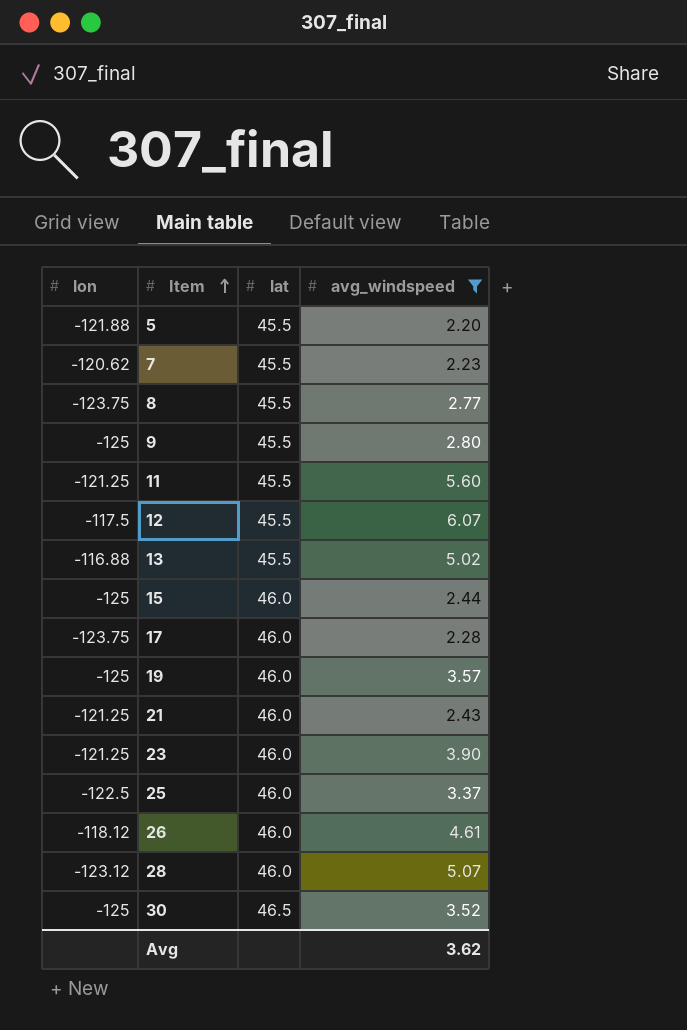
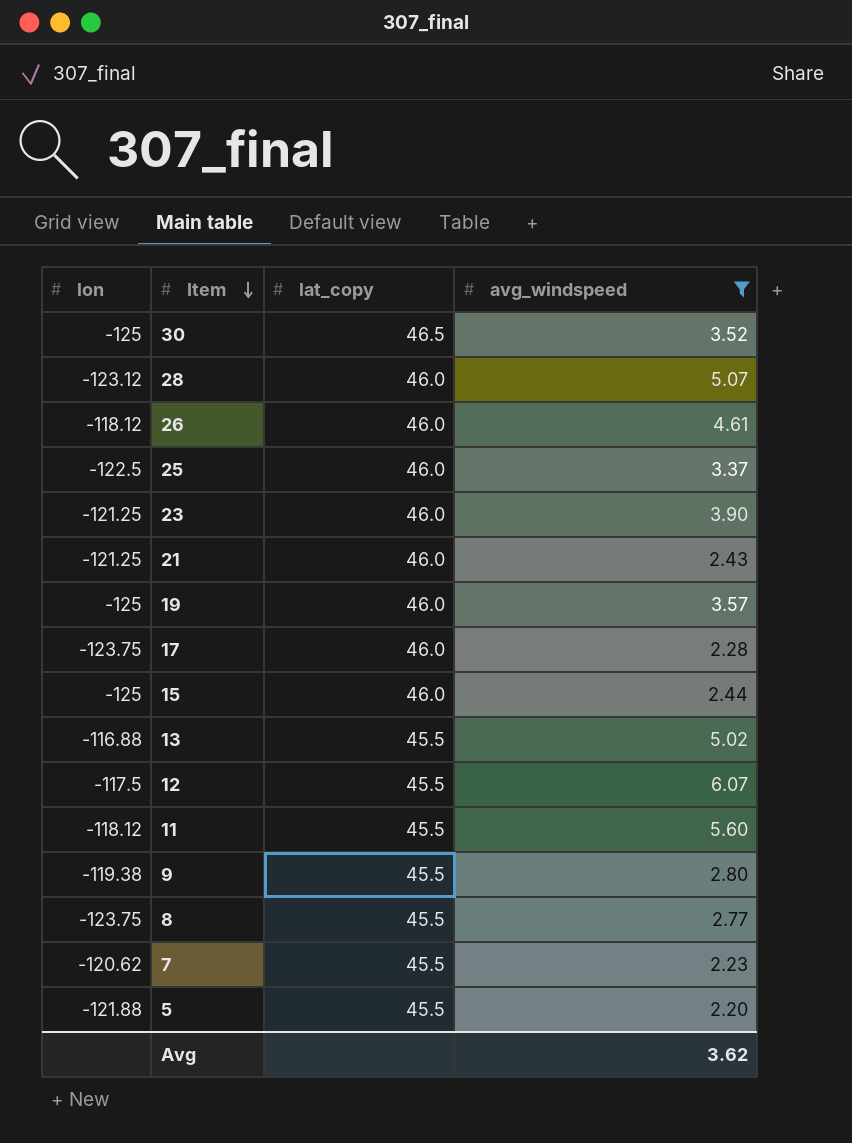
row order: Item ascending -> Item descending
column name: lat -> lat_copy
11 | lon: -121.25 -> -118.12
9 | lon: -125 -> -119.38

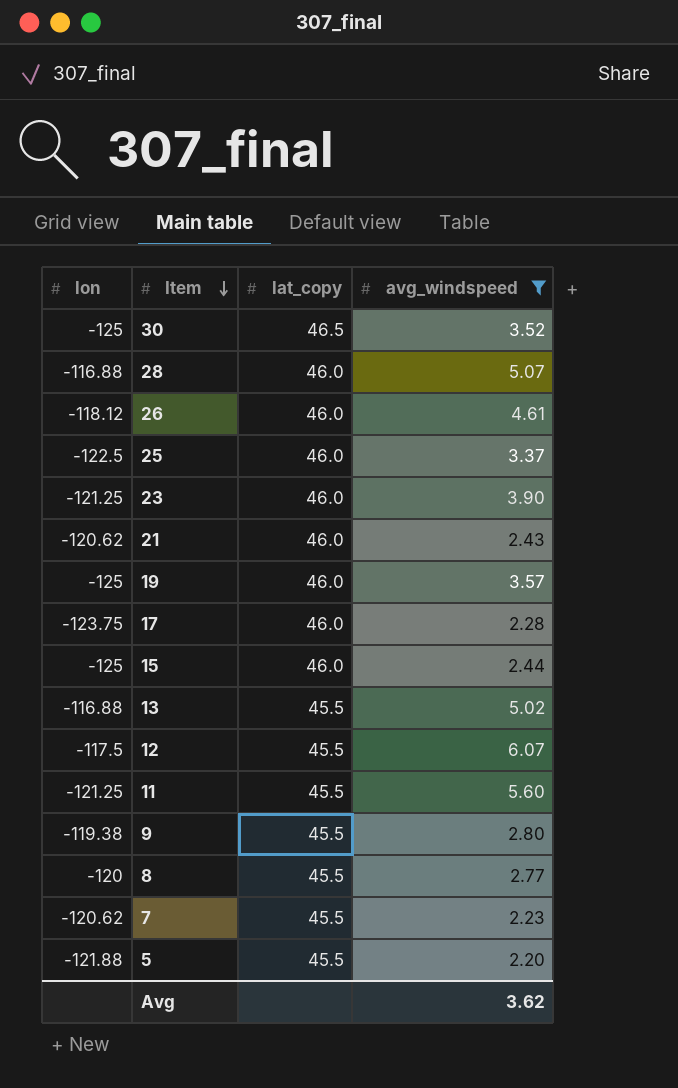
28 | lon: -123.12 -> -116.88
21 | lon: -121.25 -> -120.62
11 | lon: -118.12 -> -121.25
8 | lon: -123.75 -> -120

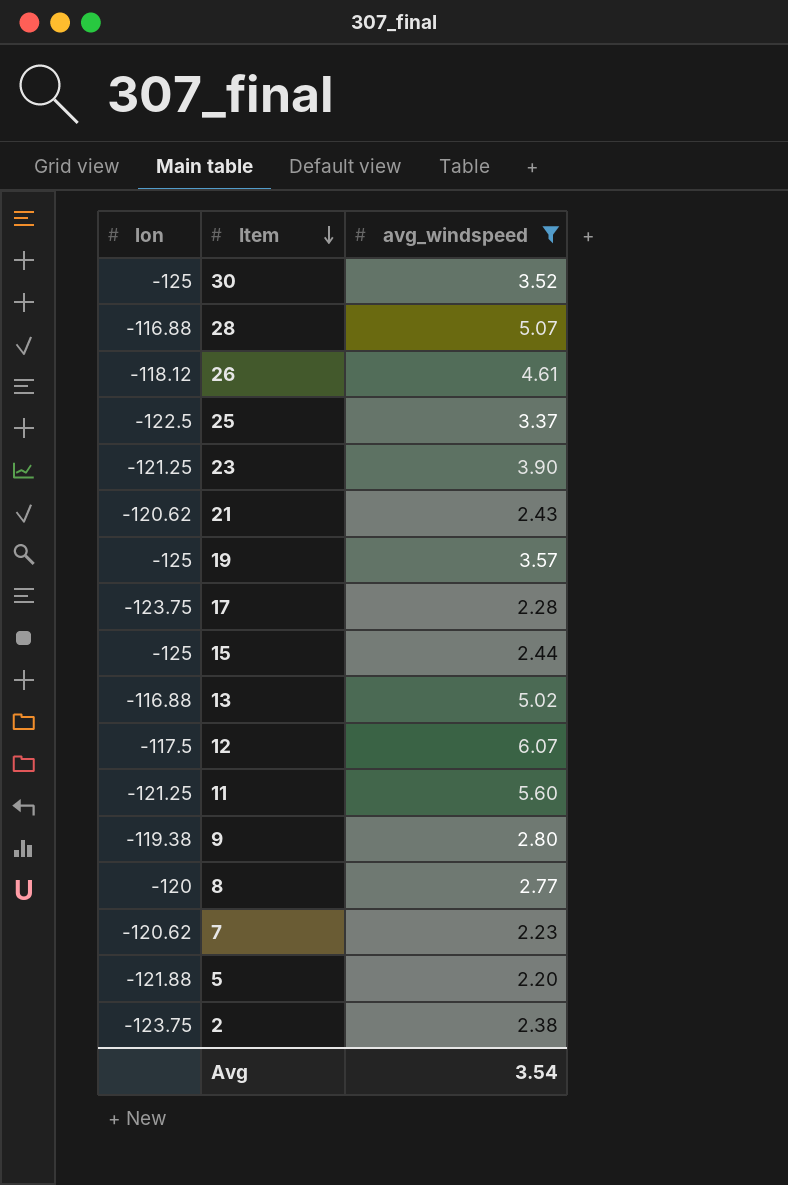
column lat_copy | position: 3 -> none
row 2: none -> -123.75 | 2.38
Avg | avg_windspeed: 3.62 -> 3.54

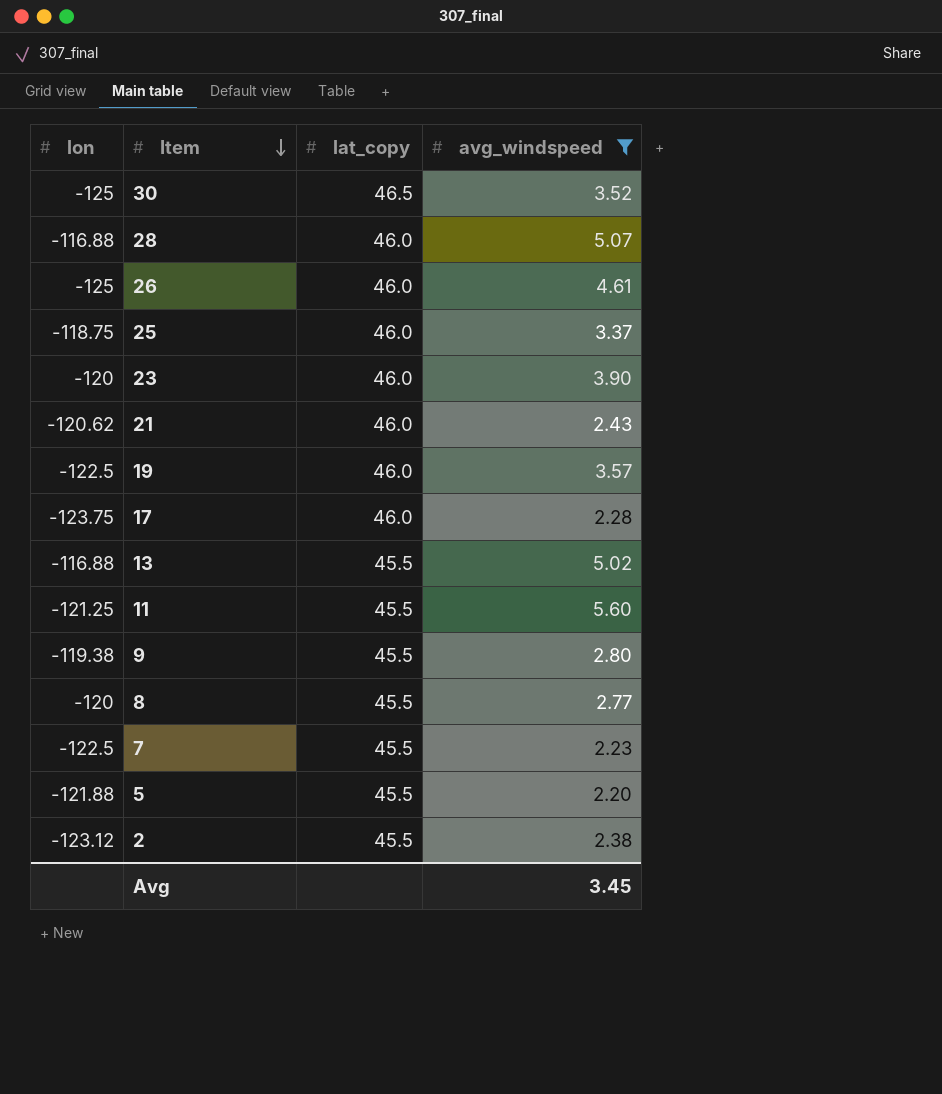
column lat_copy | position: none -> 3
row 15: -125 | 2.44 -> none
row 12: -117.5 | 6.07 -> none
26 | lon: -118.12 -> -125
25 | lon: -122.5 -> -118.75
23 | lon: -121.25 -> -120
19 | lon: -125 -> -122.5
7 | lon: -120.62 -> -122.5
2 | lon: -123.75 -> -123.12
Avg | avg_windspeed: 3.54 -> 3.45

